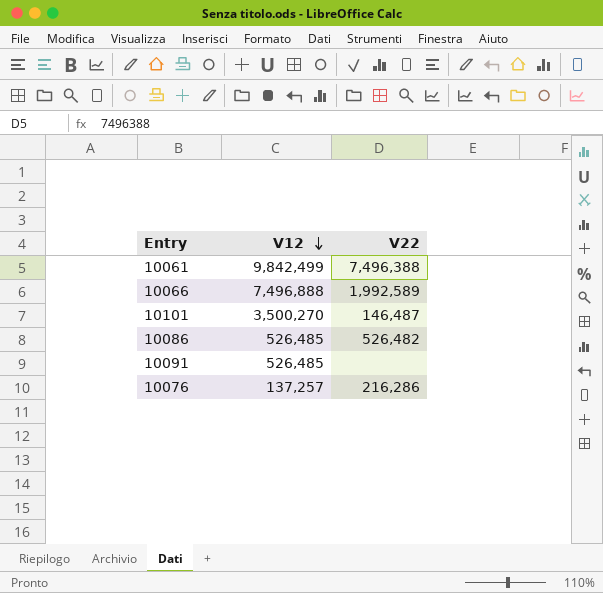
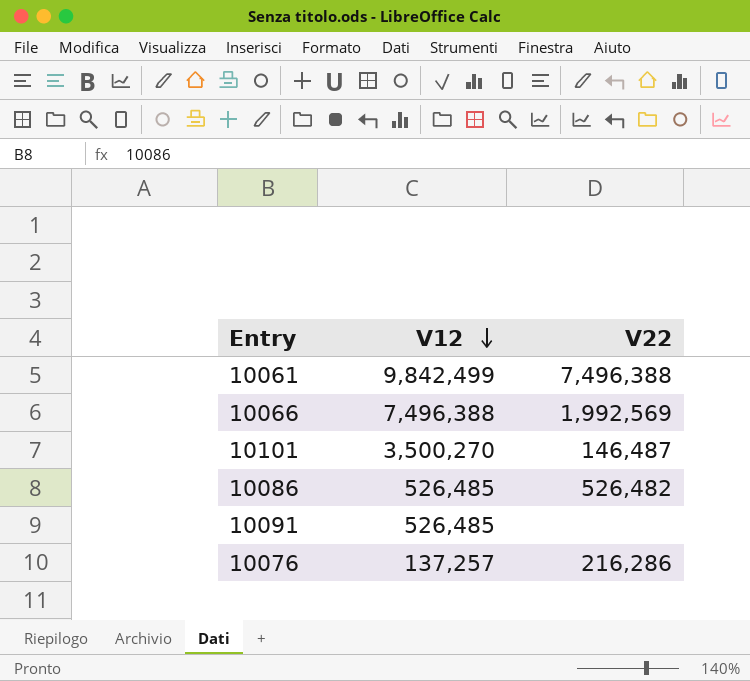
10066 | V12: 7,496,888 -> 7,496,388
10066 | V22: 1,992,589 -> 1,992,569

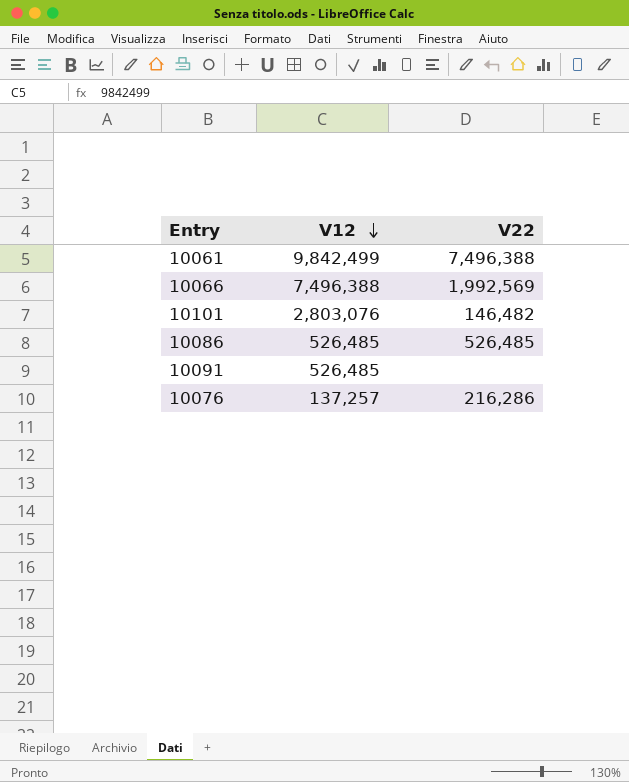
10101 | V12: 3,500,270 -> 2,803,076
10101 | V22: 146,487 -> 146,482
10086 | V22: 526,482 -> 526,485

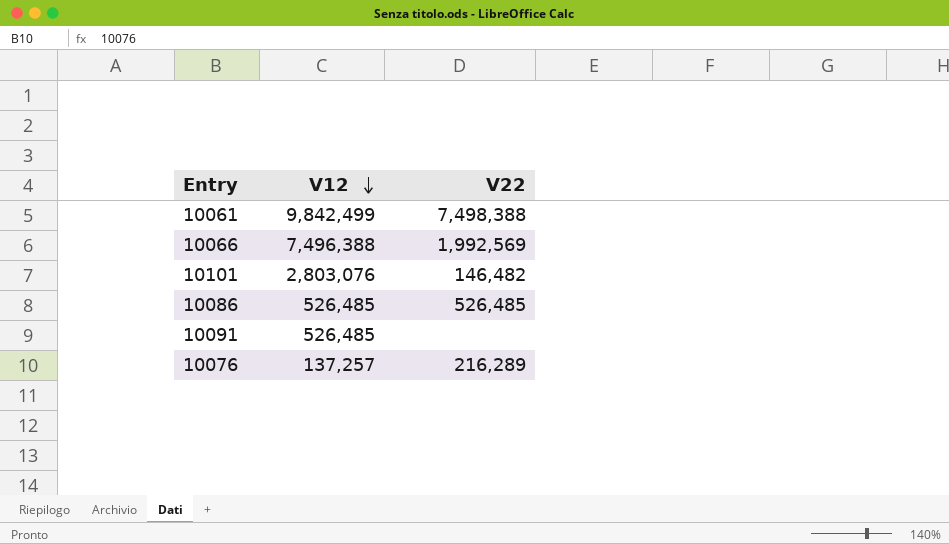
10061 | V22: 7,496,388 -> 7,498,388
10076 | V22: 216,286 -> 216,289

